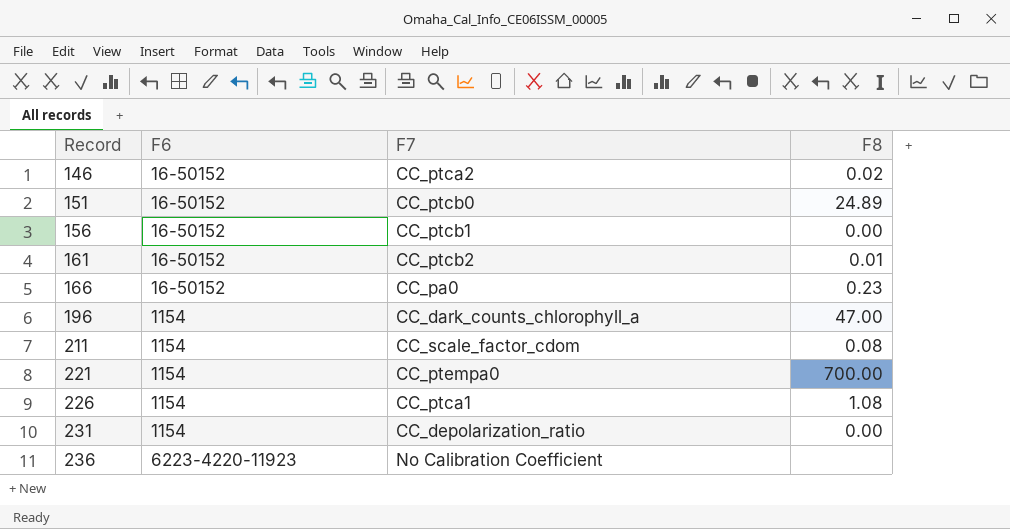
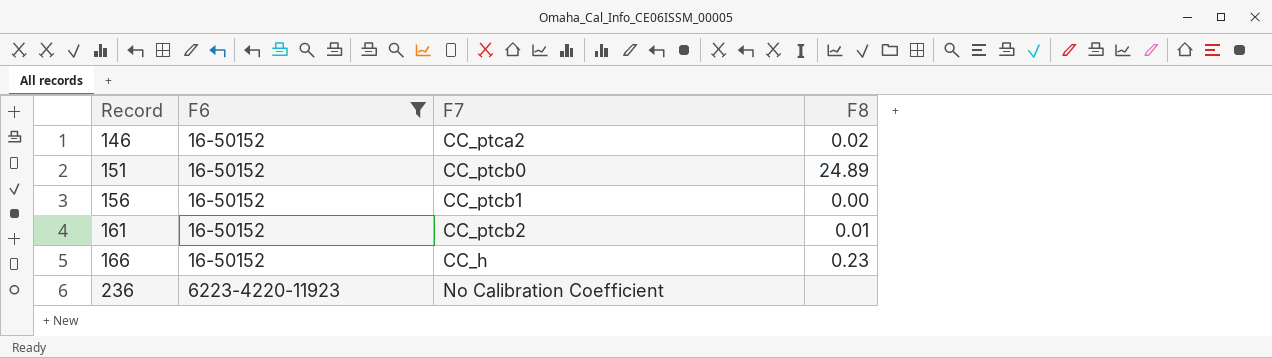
filter: none -> F6 != 1154
166 | F7: CC_pa0 -> CC_h

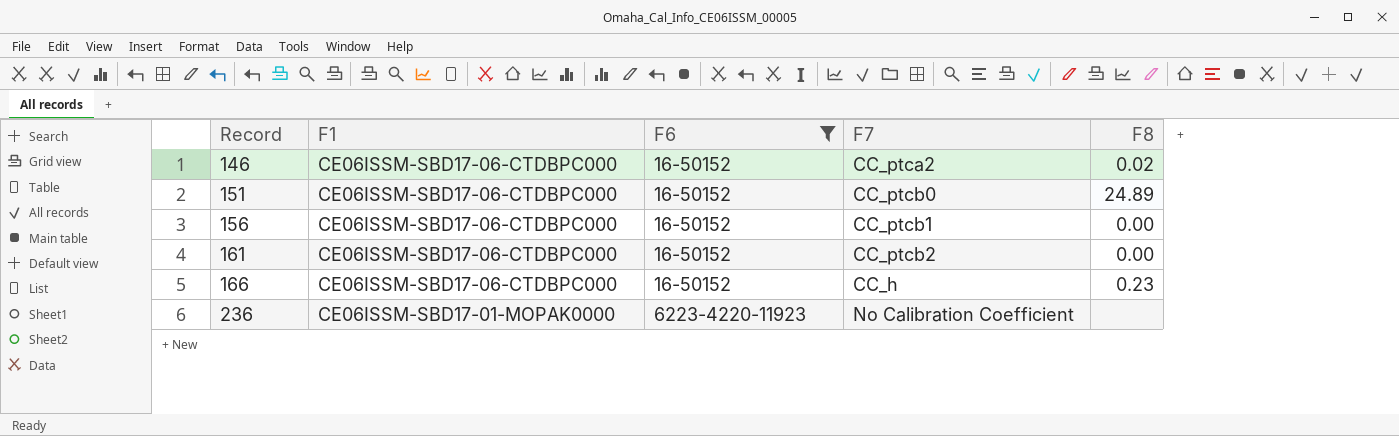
column F1 | position: none -> 2
161 | F8: 0.01 -> 0.00

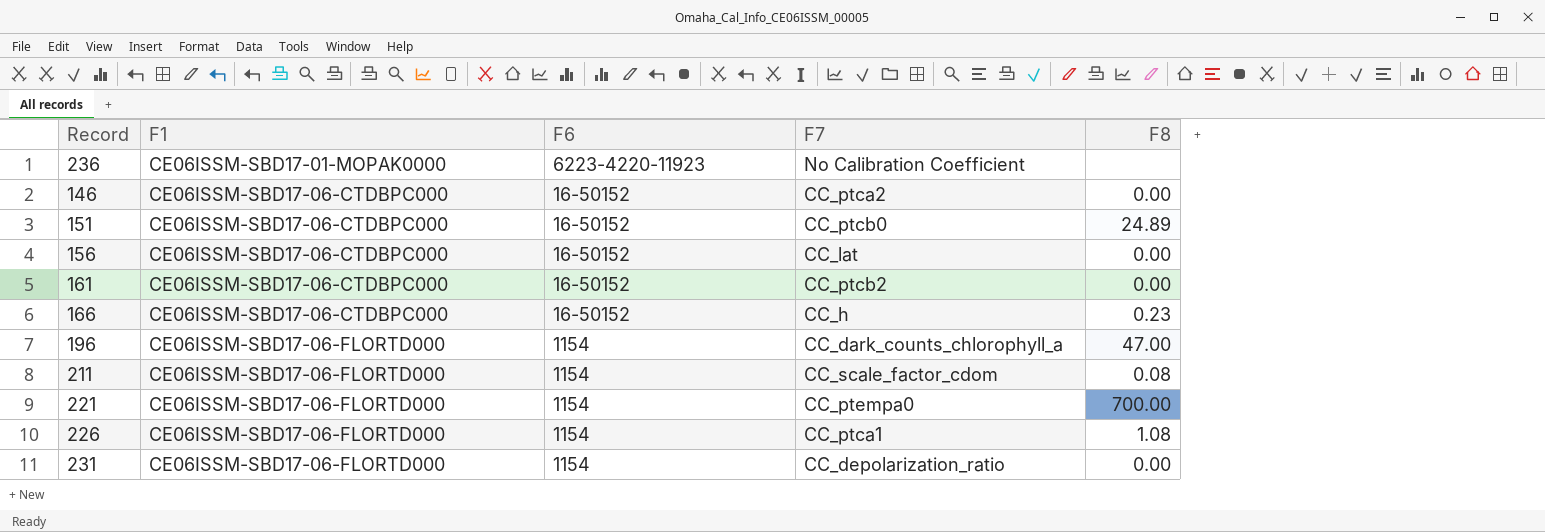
filter: F6 != 1154 -> none
row order: Record ascending -> F1 ascending
146 | F8: 0.02 -> 0.00
156 | F7: CC_ptcb1 -> CC_lat

